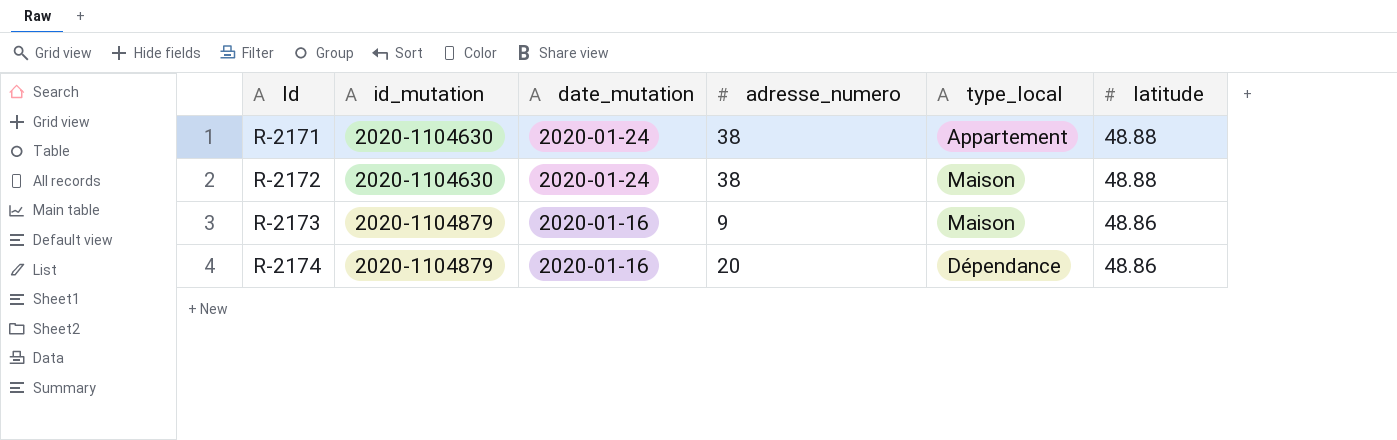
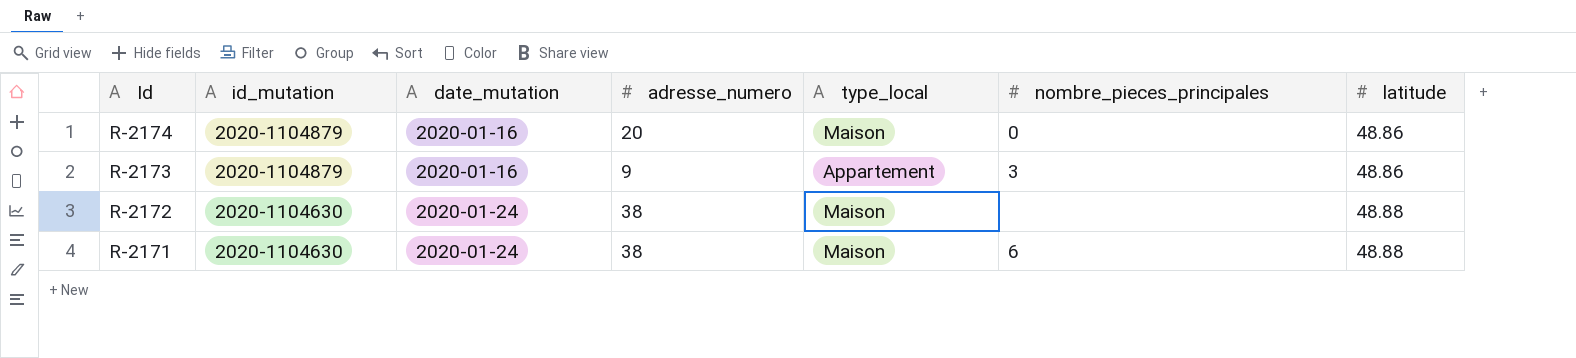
row order: Id ascending -> Id descending
column nombre_pieces_principales | position: none -> 6
R-2174 | type_local: Dépendance -> Maison
R-2173 | type_local: Maison -> Appartement
R-2171 | type_local: Appartement -> Maison

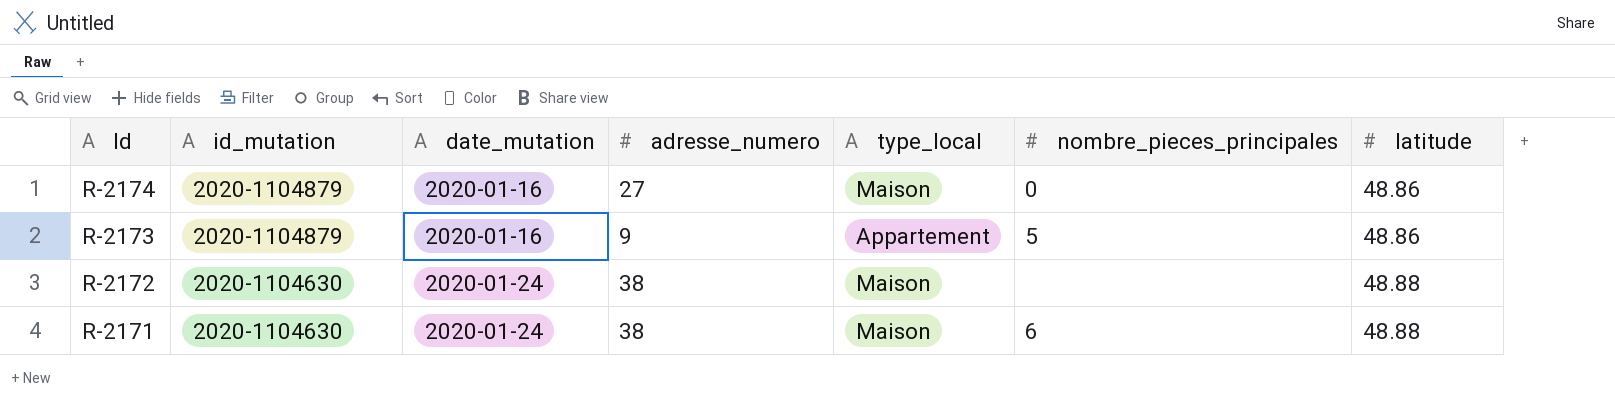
R-2174 | adresse_numero: 20 -> 27
R-2173 | nombre_pieces_principales: 3 -> 5

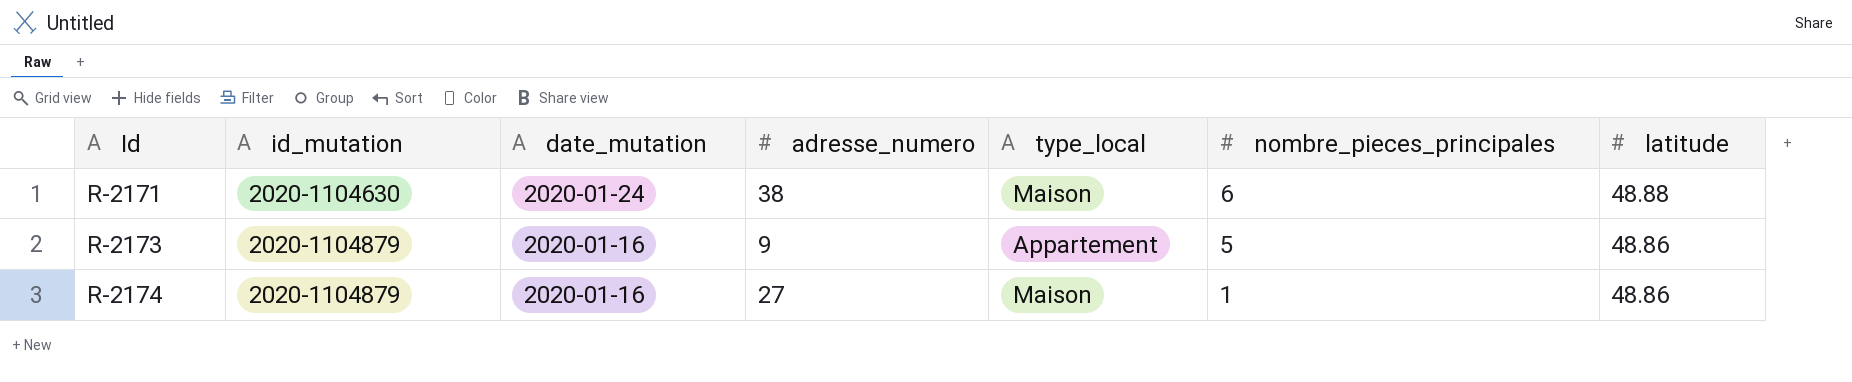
row order: Id descending -> Id ascending
row R-2172: 2020-1104630 | 2020-01-24 | 38 | Maison | none | 48.88 -> none
R-2174 | nombre_pieces_principales: 0 -> 1

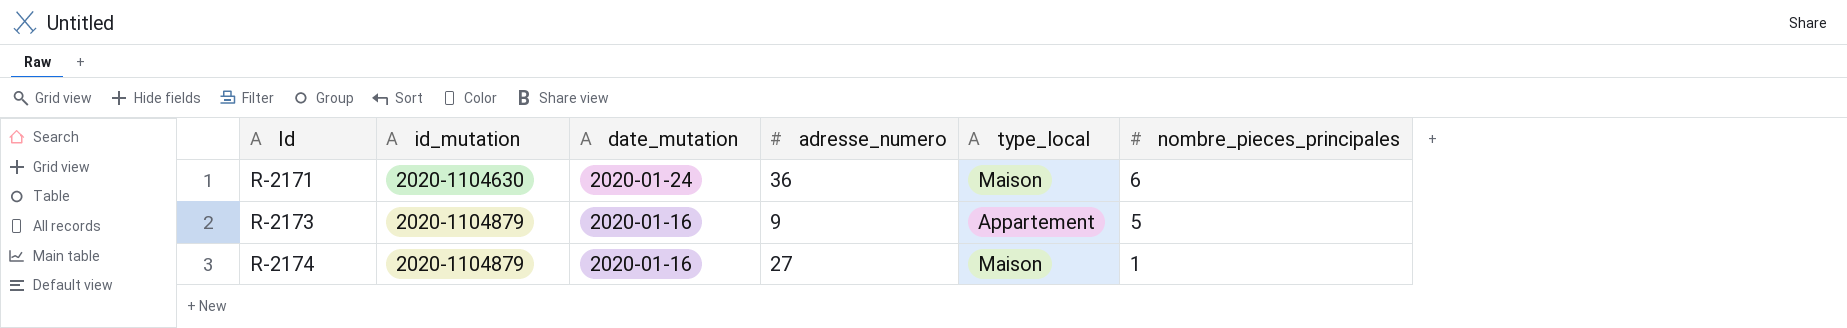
column latitude | position: 7 -> none
R-2171 | adresse_numero: 38 -> 36

